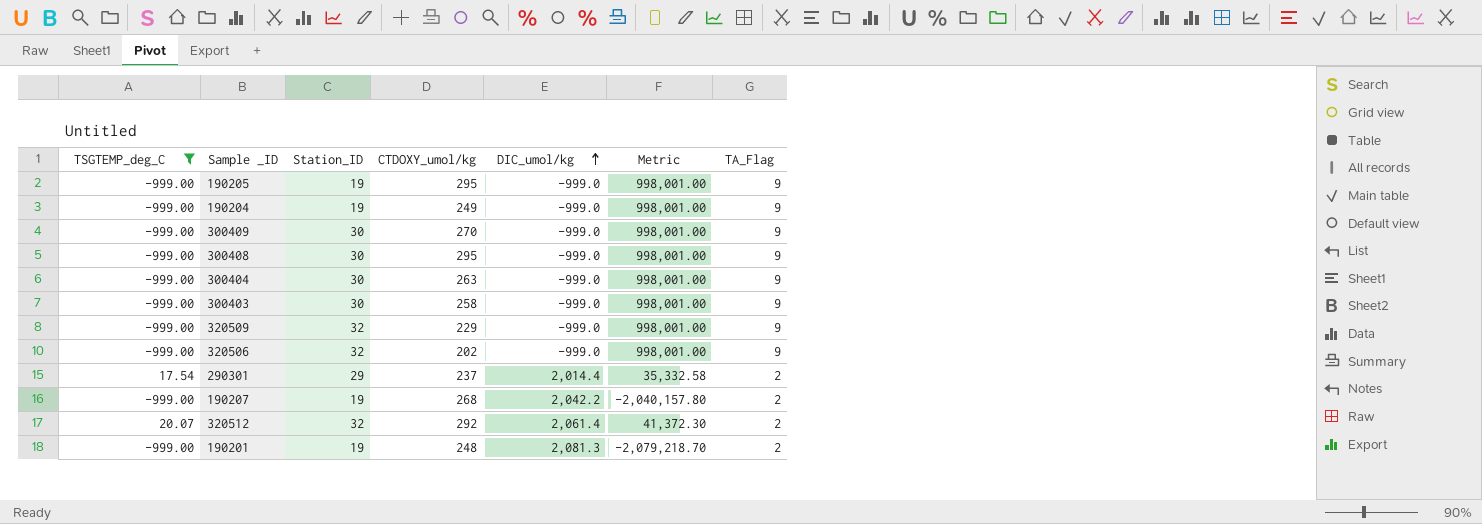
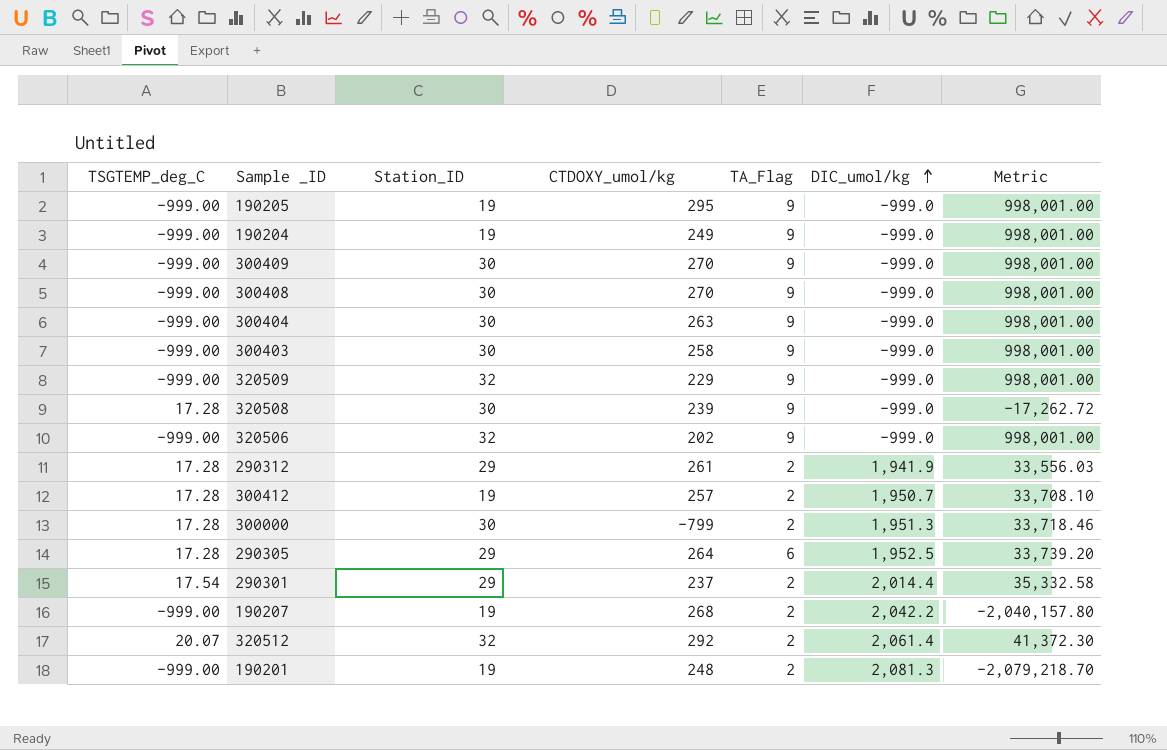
filter: TSGTEMP_deg_C != 17.28 -> none
column TA_Flag | position: 7 -> 5
300408 | CTDOXY_umol/kg: 295 -> 270

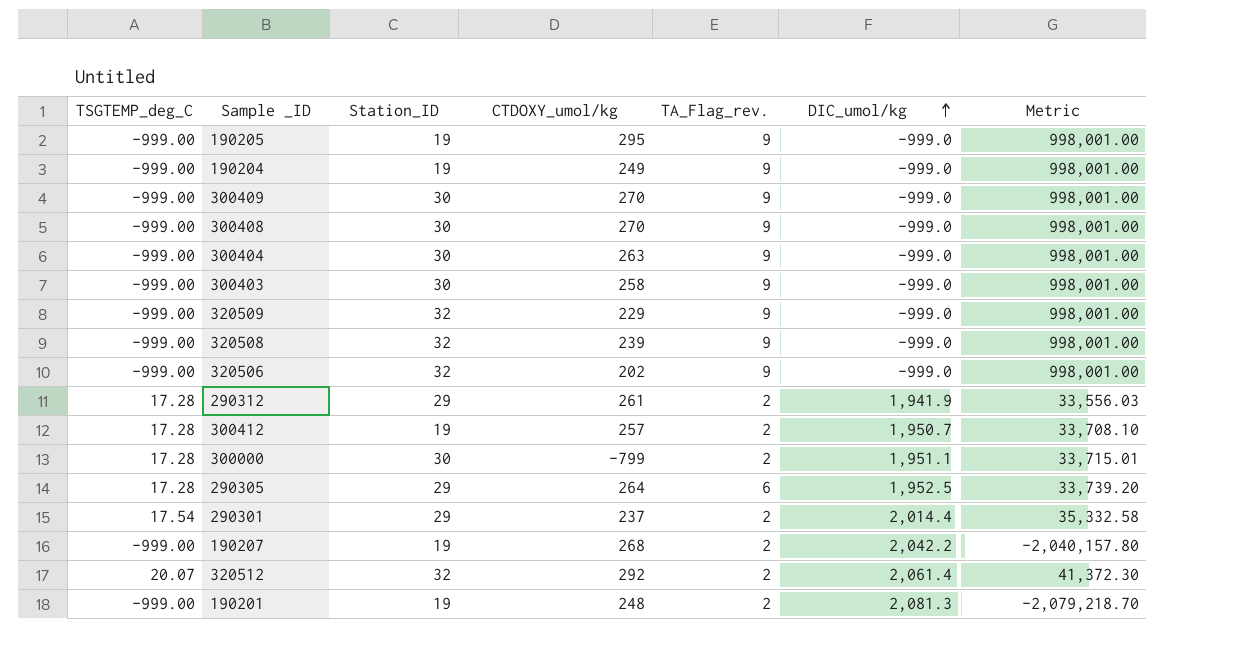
column name: TA_Flag -> TA_Flag_rev.
320508 | TSGTEMP_deg_C: 17.28 -> -999.00
320508 | Station_ID: 30 -> 32
320508 | Metric: -17,262.72 -> 998,001.00
300000 | DIC_umol/kg: 1,951.3 -> 1,951.1
300000 | Metric: 33,718.46 -> 33,715.01

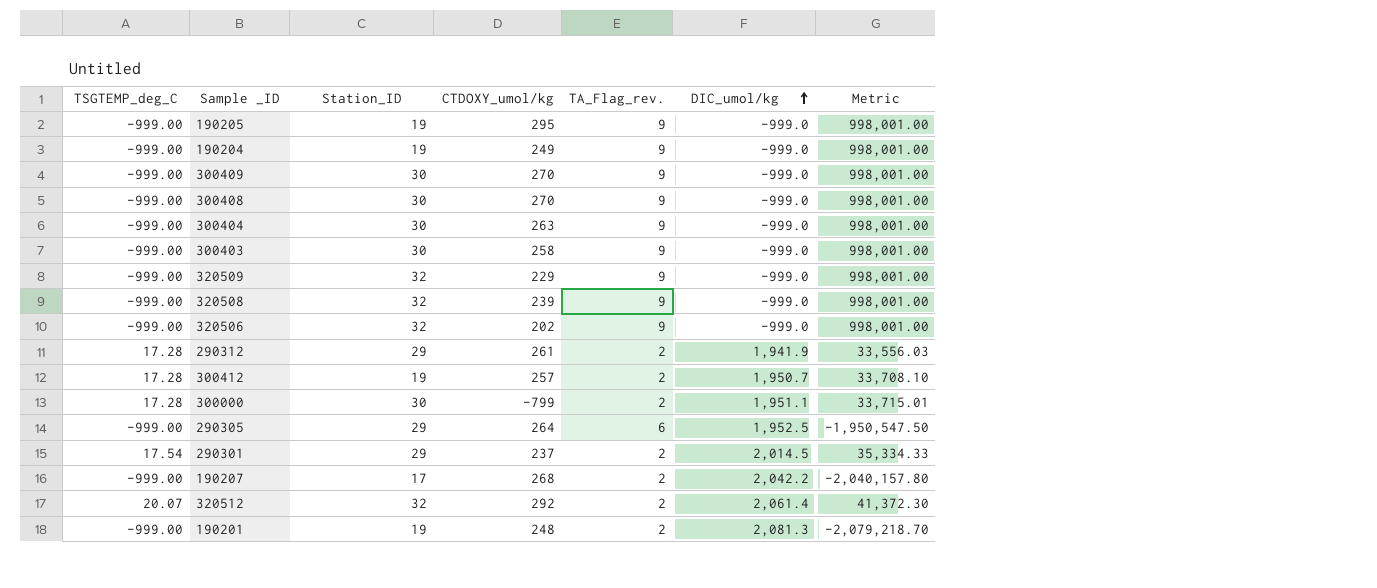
290305 | TSGTEMP_deg_C: 17.28 -> -999.00
290305 | Metric: 33,739.20 -> -1,950,547.50
290301 | DIC_umol/kg: 2,014.4 -> 2,014.5
290301 | Metric: 35,332.58 -> 35,334.33
190207 | Station_ID: 19 -> 17

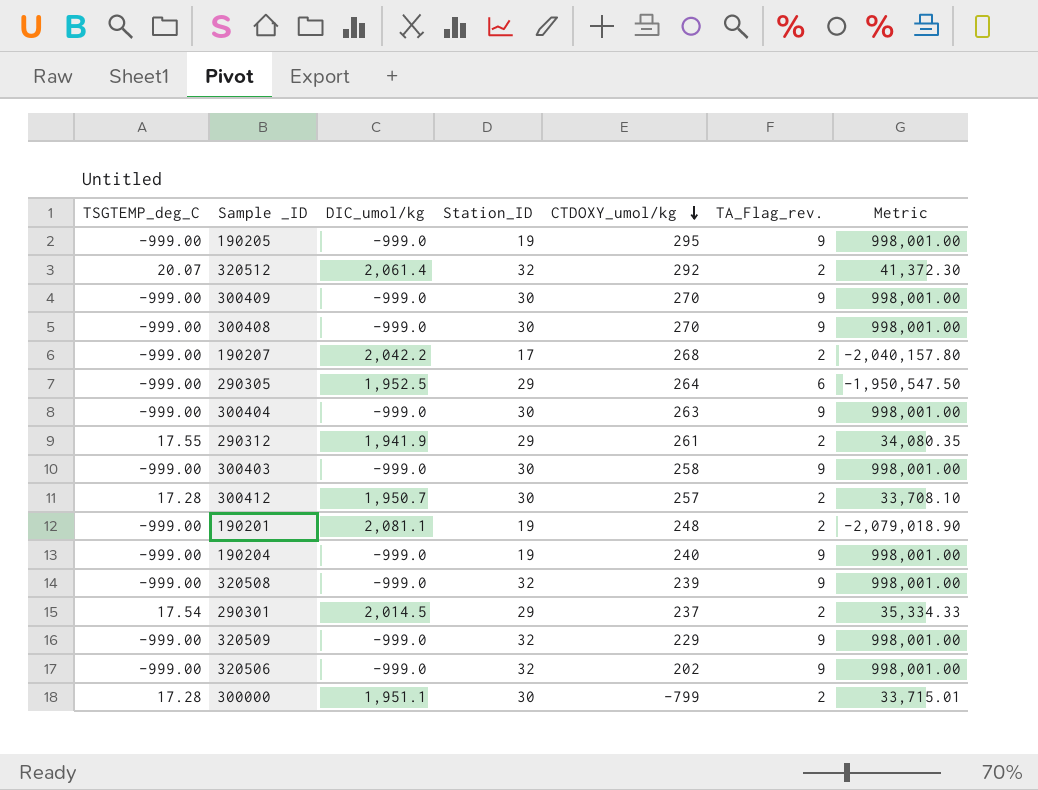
row order: DIC_umol/kg ascending -> CTDOXY_umol/kg descending
column DIC_umol/kg | position: 6 -> 3
290312 | TSGTEMP_deg_C: 17.28 -> 17.55
290312 | Metric: 33,556.03 -> 34,080.35
300412 | Station_ID: 19 -> 30
190201 | DIC_umol/kg: 2,081.3 -> 2,081.1
190201 | Metric: -2,079,218.70 -> -2,079,018.90
190204 | CTDOXY_umol/kg: 249 -> 240

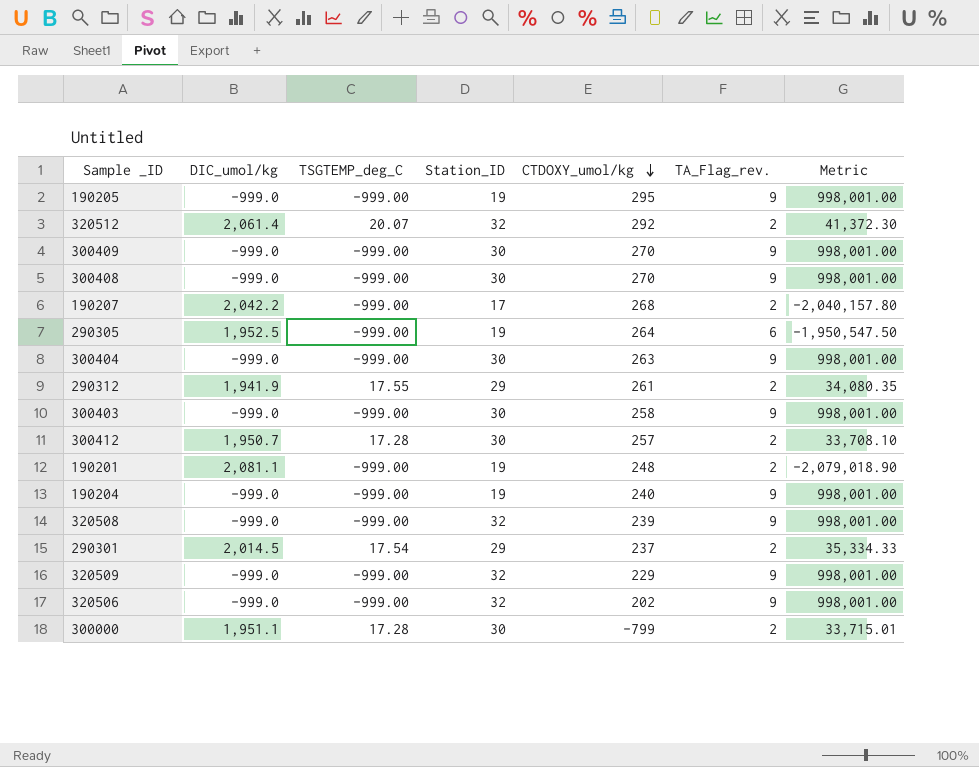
column TSGTEMP_deg_C | position: 1 -> 3
290305 | Station_ID: 29 -> 19

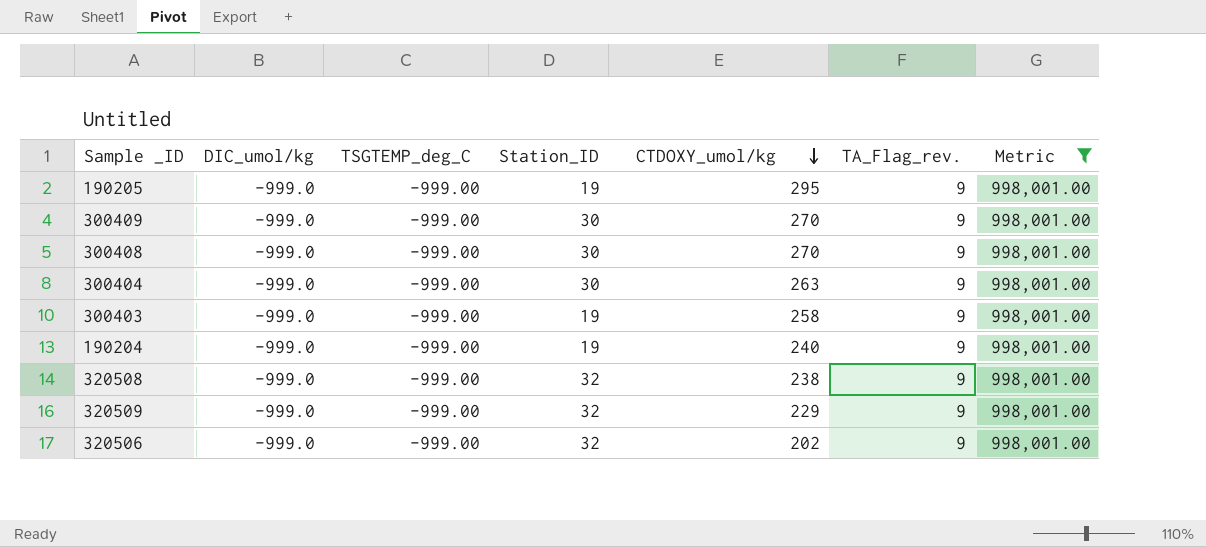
filter: none -> Metric = 998,001.00
300403 | Station_ID: 30 -> 19
320508 | CTDOXY_umol/kg: 239 -> 238

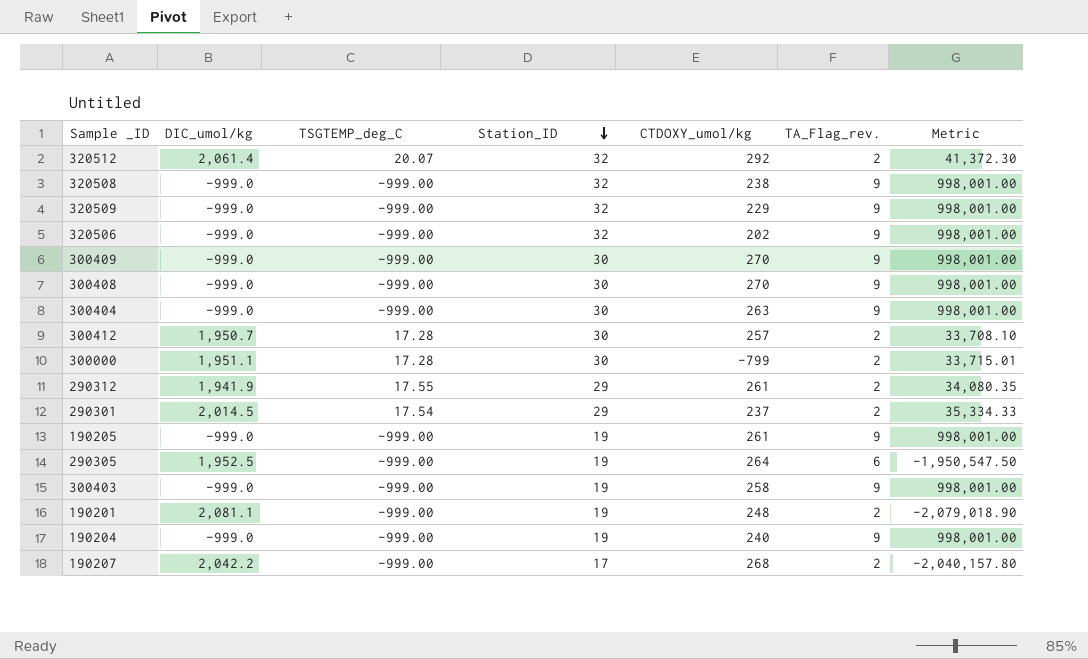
filter: Metric = 998,001.00 -> none
row order: CTDOXY_umol/kg descending -> Station_ID descending
190205 | CTDOXY_umol/kg: 295 -> 261

